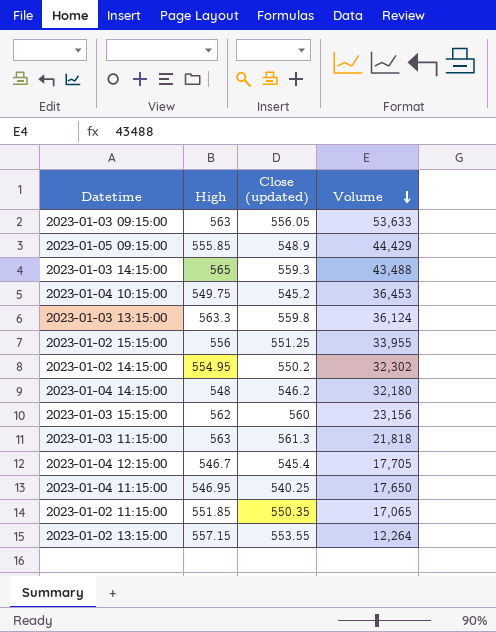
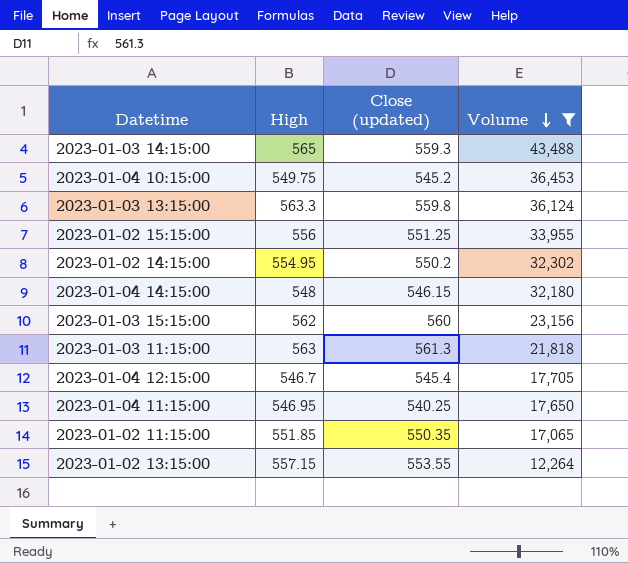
filter: none -> Volume <= 43,488
2023-01-04 14:15:00 | Close (updated): 546.2 -> 546.15

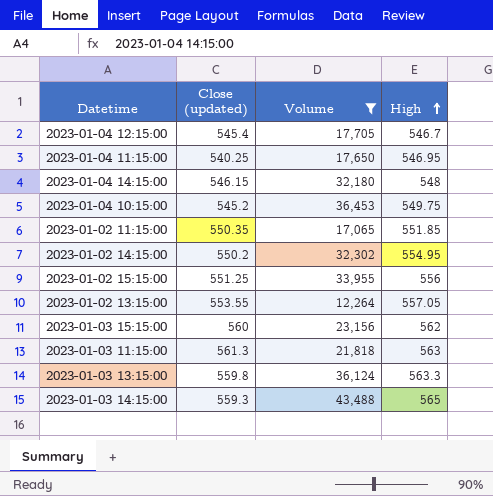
row order: Volume descending -> High ascending
column High | position: 2 -> 4
2023-01-02 13:15:00 | High: 557.15 -> 557.05

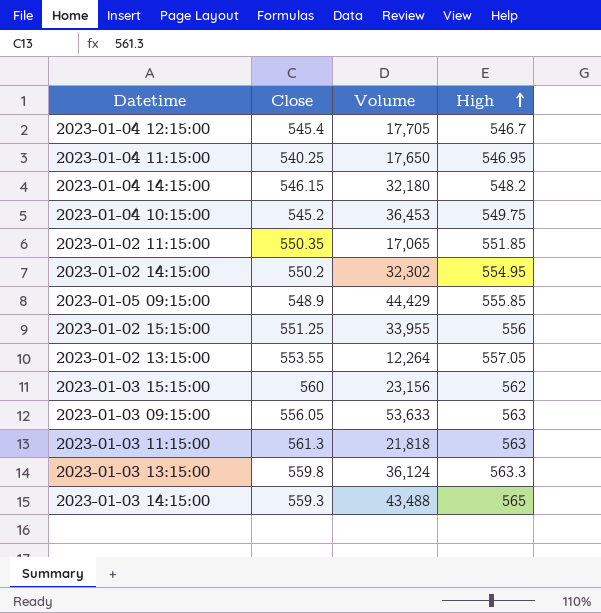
filter: Volume <= 43,488 -> none
column name: Close (updated) -> Close
2023-01-04 14:15:00 | High: 548 -> 548.2

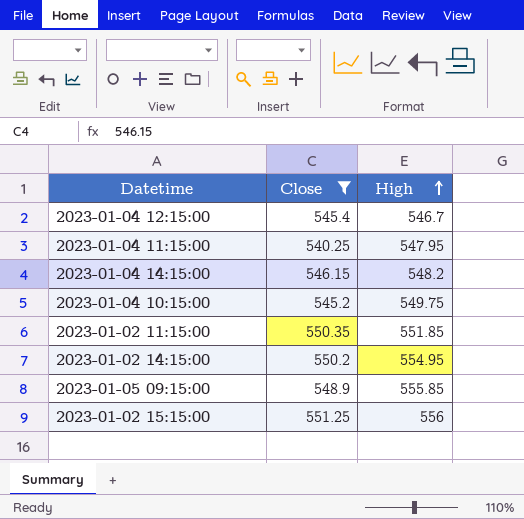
filter: none -> Close <= 551.25
column Volume | position: 3 -> none
2023-01-04 11:15:00 | High: 546.95 -> 547.95

